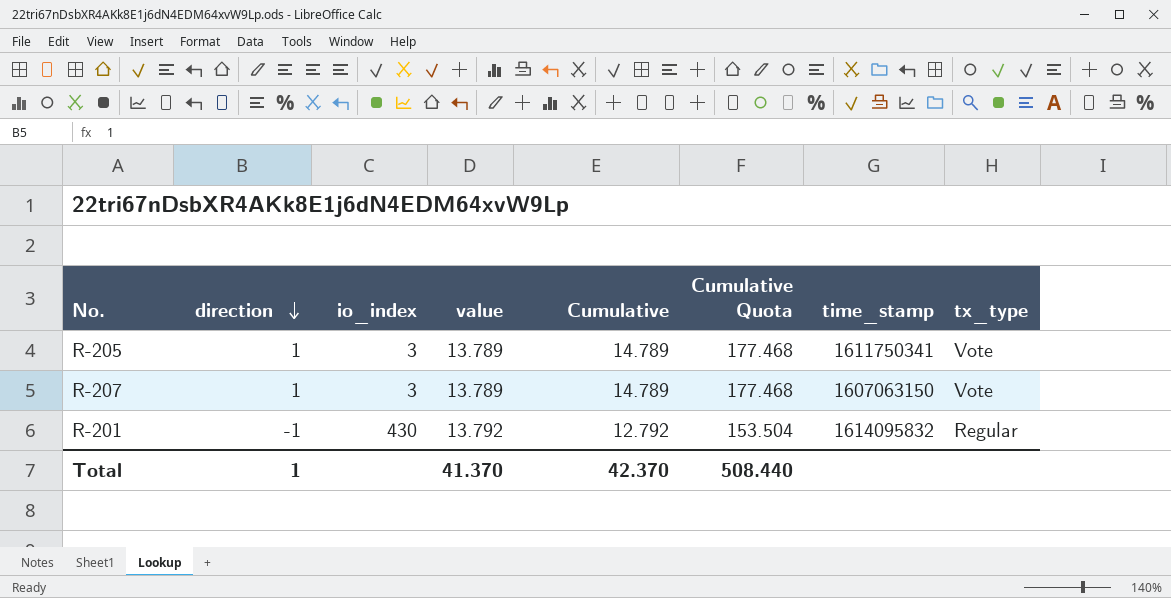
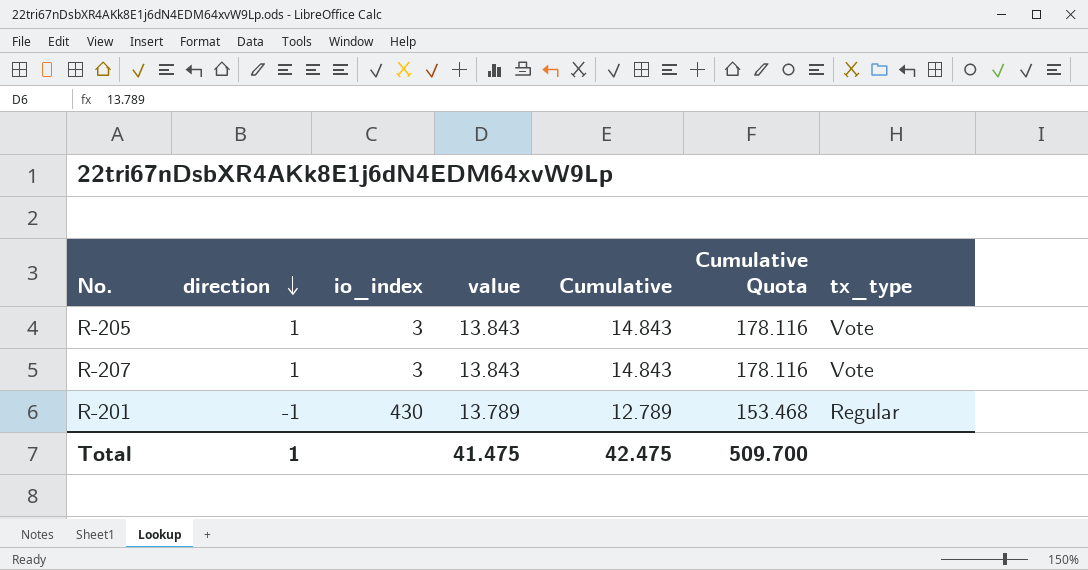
column time_stamp | position: 7 -> none
R-205 | value: 13.789 -> 13.843
R-205 | Cumulative: 14.789 -> 14.843
R-205 | Cumulative Quota: 177.468 -> 178.116
R-207 | value: 13.789 -> 13.843
R-207 | Cumulative: 14.789 -> 14.843
R-207 | Cumulative Quota: 177.468 -> 178.116
R-201 | value: 13.792 -> 13.789
R-201 | Cumulative: 12.792 -> 12.789
R-201 | Cumulative Quota: 153.504 -> 153.468
Total | value: 41.370 -> 41.475
Total | Cumulative: 42.370 -> 42.475
Total | Cumulative Quota: 508.440 -> 509.700

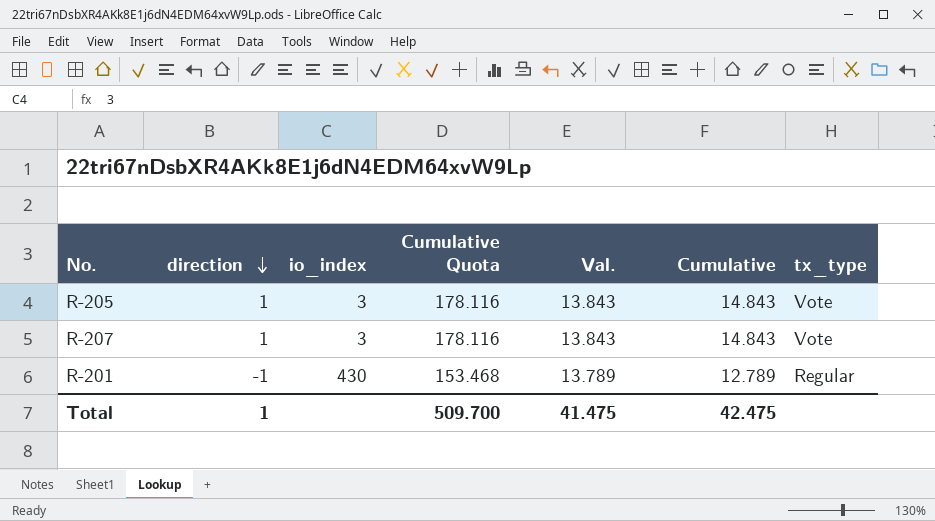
column Cumulative Quota | position: 6 -> 4
column name: value -> Val.

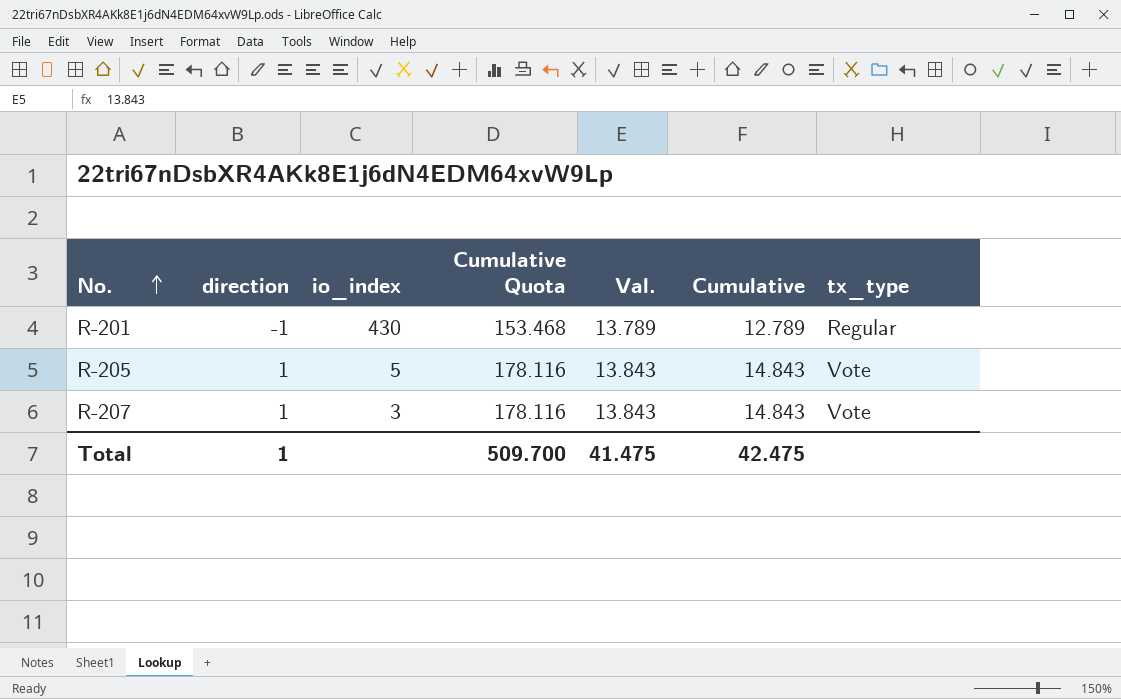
row order: direction descending -> No. ascending
R-205 | io_index: 3 -> 5

